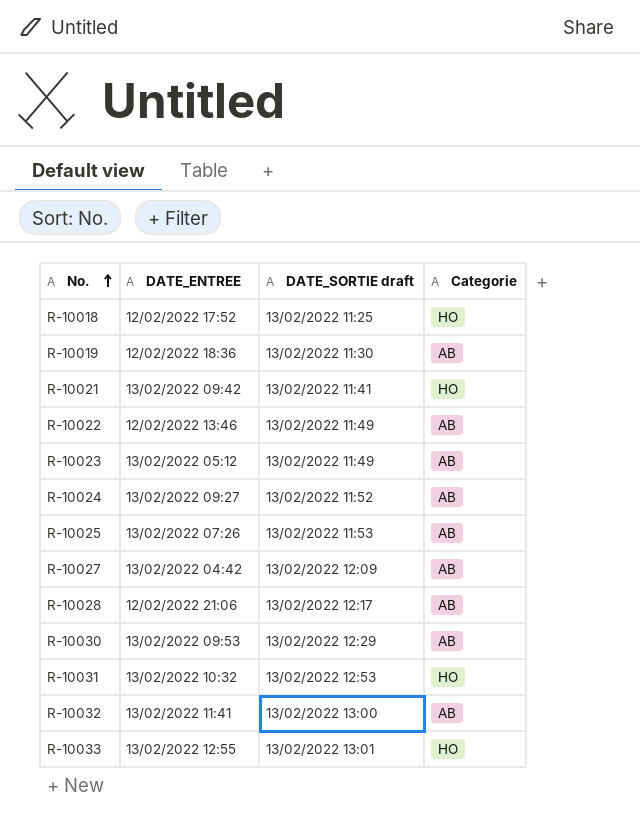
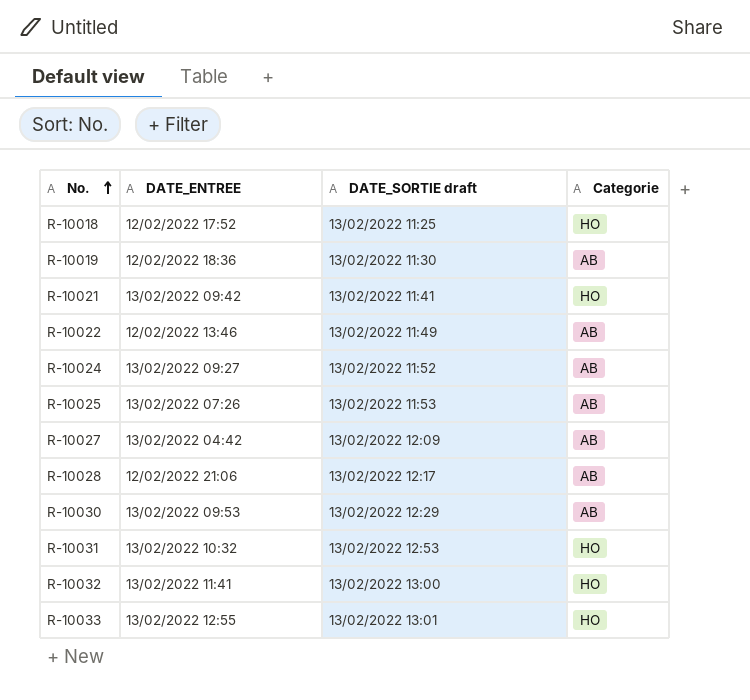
row R-10023: 13/02/2022 05:12 | 13/02/2022 11:49 | AB -> none
R-10032 | Categorie: AB -> HO

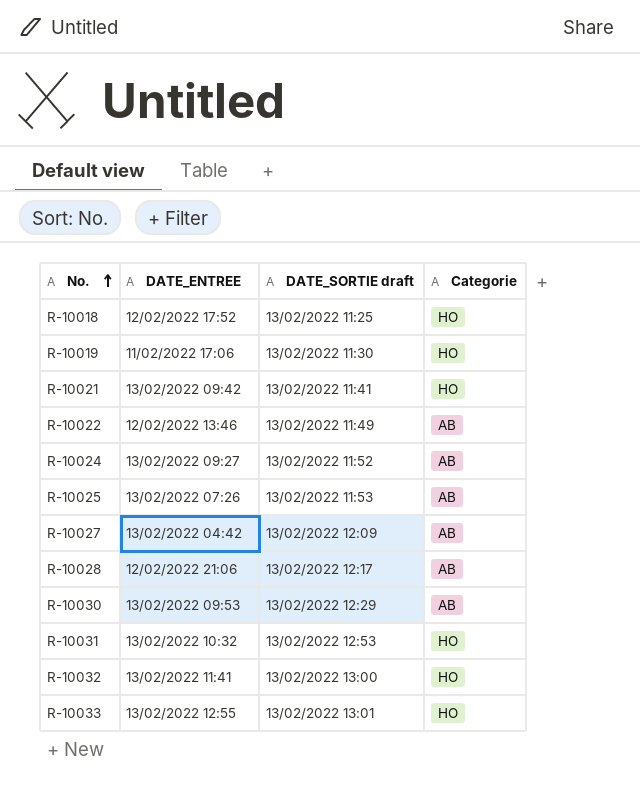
R-10019 | DATE_ENTREE: 12/02/2022 18:36 -> 11/02/2022 17:06
R-10019 | Categorie: AB -> HO

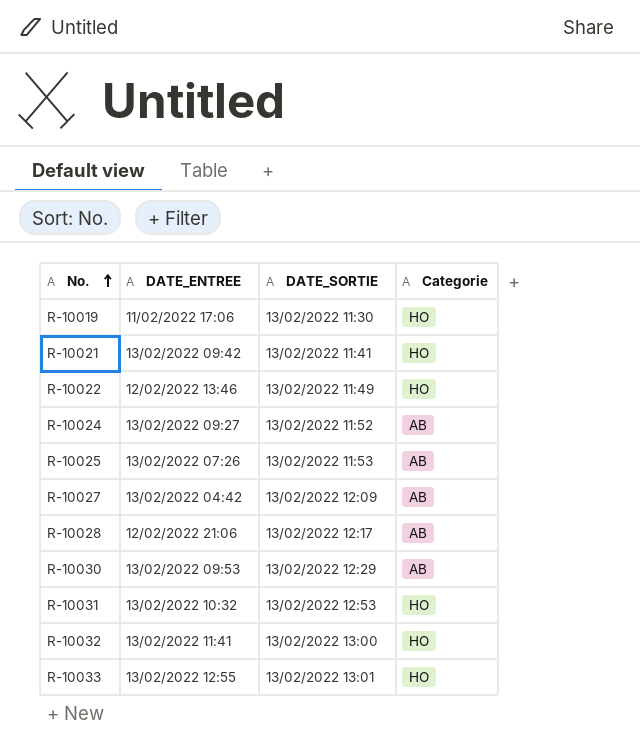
column name: DATE_SORTIE draft -> DATE_SORTIE
row R-10018: 12/02/2022 17:52 | 13/02/2022 11:25 | HO -> none
R-10022 | Categorie: AB -> HO

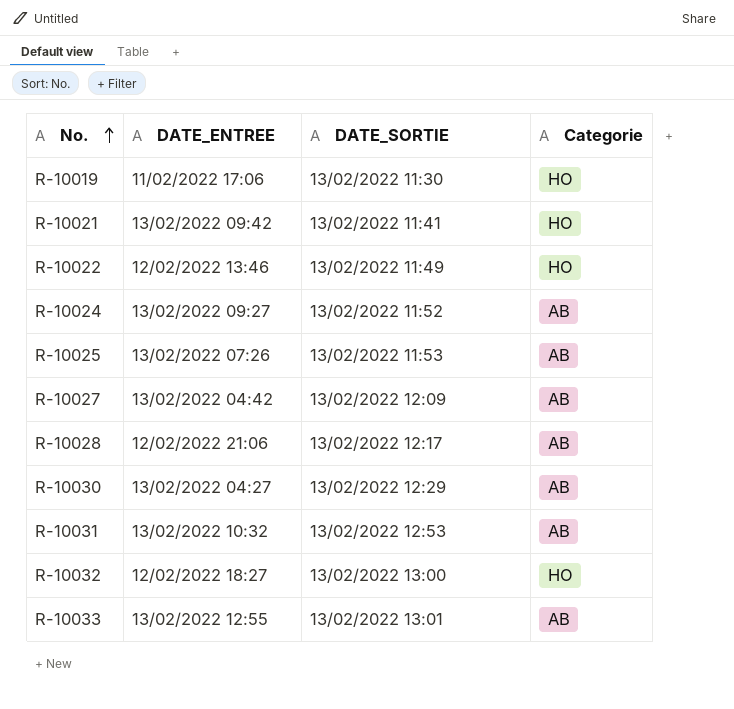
R-10030 | DATE_ENTREE: 13/02/2022 09:53 -> 13/02/2022 04:27
R-10031 | Categorie: HO -> AB
R-10032 | DATE_ENTREE: 13/02/2022 11:41 -> 12/02/2022 18:27
R-10033 | Categorie: HO -> AB

